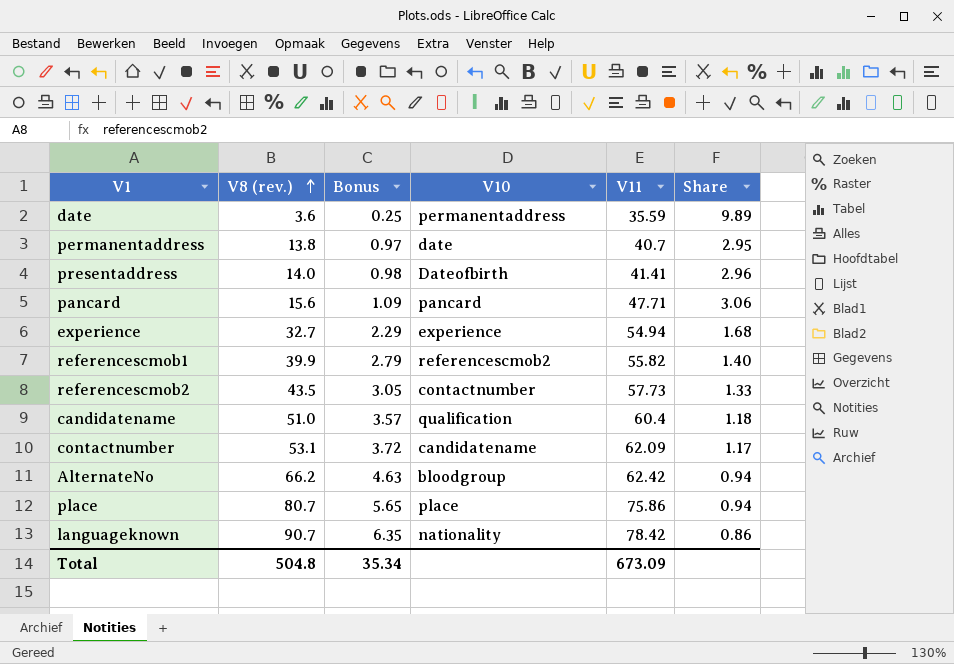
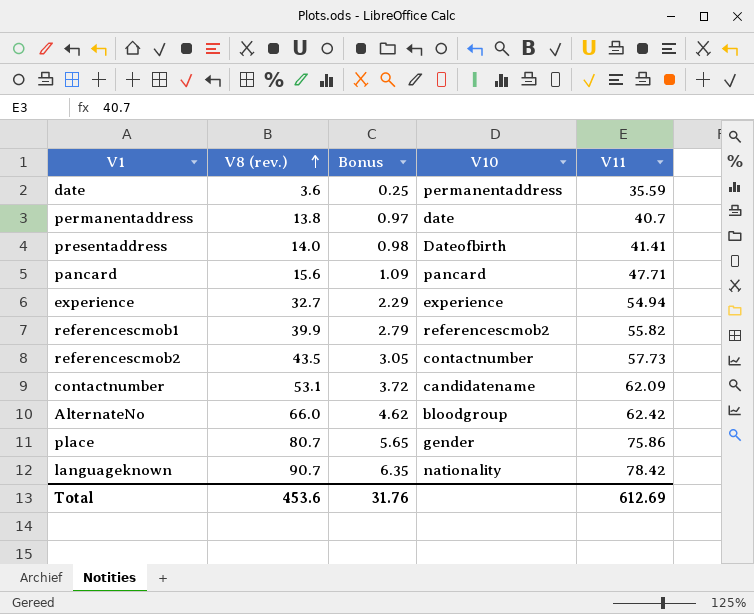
column Share | formula: [V11] / [V8 (rev.)] -> none
row candidatename: 51.0 | 3.57 | qualification | 60.4 | 1.18 -> none
AlternateNo | V8 (rev.): 66.2 -> 66.0
AlternateNo | Bonus: 4.63 -> 4.62
place | V10: place -> gender
Total | V8 (rev.): 504.8 -> 453.6
Total | Bonus: 35.34 -> 31.76
Total | V11: 673.09 -> 612.69

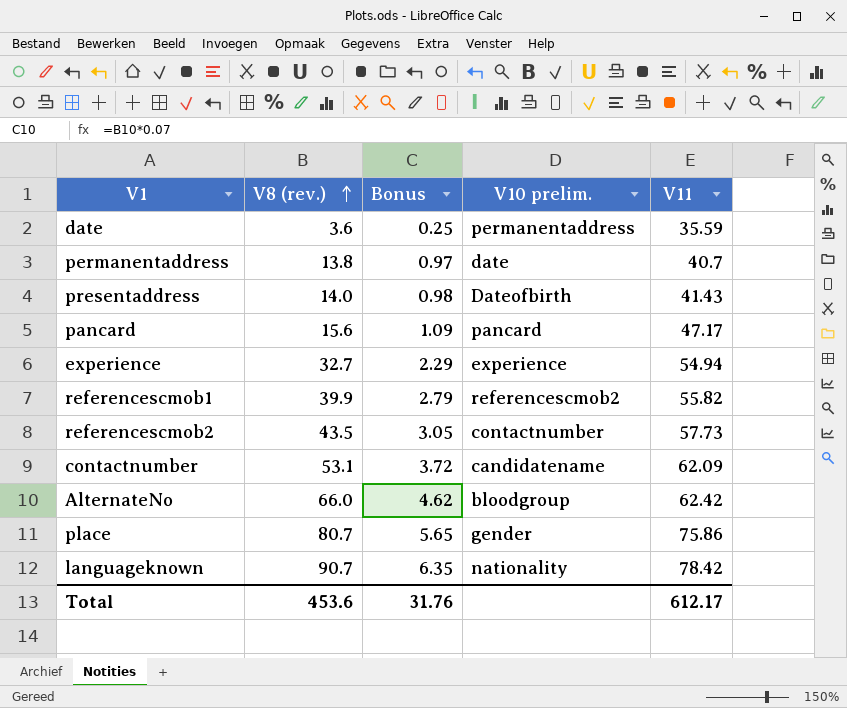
column name: V10 -> V10 prelim.
presentaddress | V11: 41.41 -> 41.43
pancard | V11: 47.71 -> 47.17
Total | V11: 612.69 -> 612.17

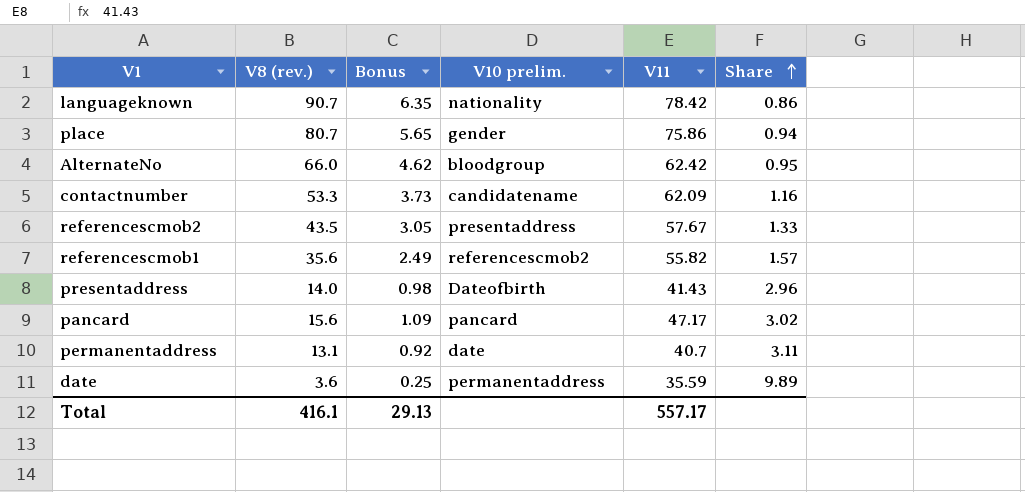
row order: V8 (rev.) ascending -> Share ascending
column Share | formula: none -> [V11] / [V8 (rev.)]
row experience: 32.7 | 2.29 | experience | 54.94 -> none
contactnumber | V8 (rev.): 53.1 -> 53.3
contactnumber | Bonus: 3.72 -> 3.73
referencescmob2 | V10 prelim.: contactnumber -> presentaddress
referencescmob2 | V11: 57.73 -> 57.67
referencescmob1 | V8 (rev.): 39.9 -> 35.6
referencescmob1 | Bonus: 2.79 -> 2.49
permanentaddress | V8 (rev.): 13.8 -> 13.1
permanentaddress | Bonus: 0.97 -> 0.92
Total | V8 (rev.): 453.6 -> 416.1
Total | Bonus: 31.76 -> 29.13
Total | V11: 612.17 -> 557.17

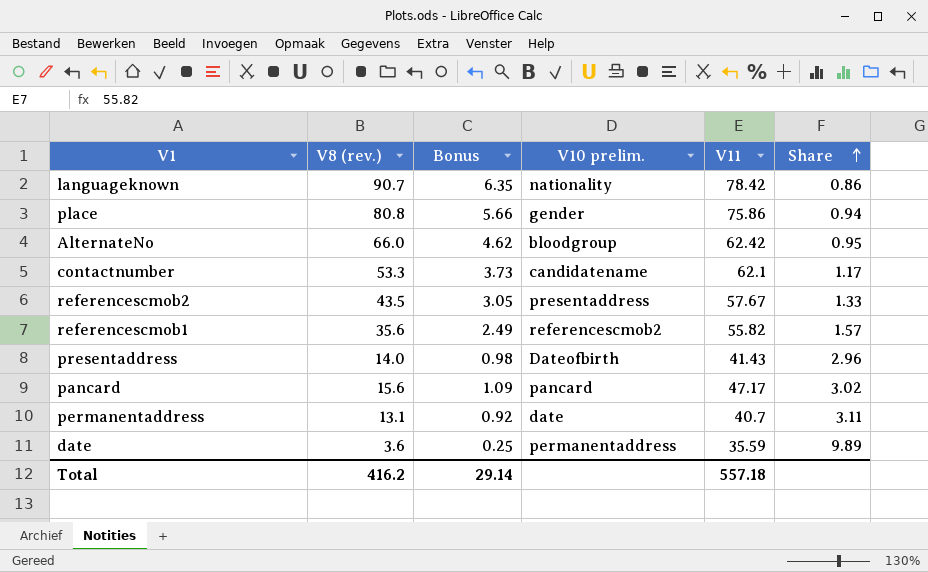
place | V8 (rev.): 80.7 -> 80.8
place | Bonus: 5.65 -> 5.66
contactnumber | V11: 62.09 -> 62.1
contactnumber | Share: 1.16 -> 1.17
Total | V8 (rev.): 416.1 -> 416.2
Total | Bonus: 29.13 -> 29.14
Total | V11: 557.17 -> 557.18

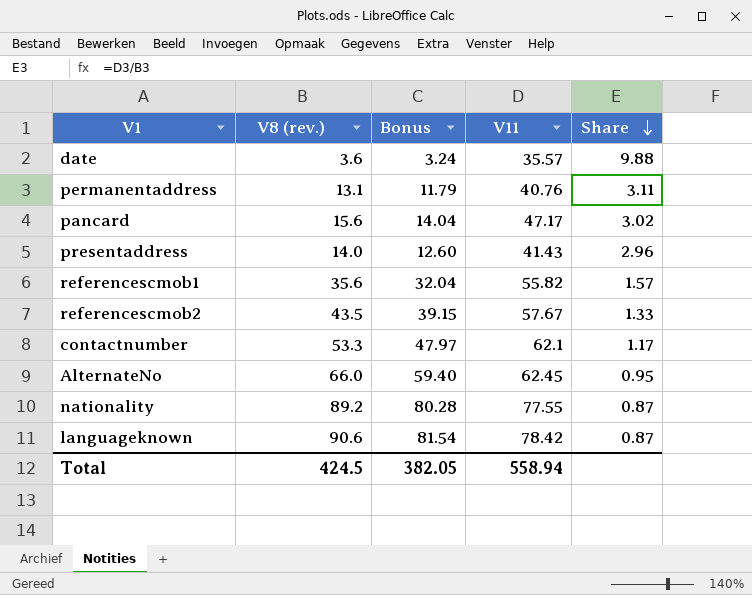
row order: Share ascending -> Share descending
column V10 prelim. | position: 4 -> none
column Bonus | formula: [V8 (rev.)] * 0.07 -> [V8 (rev.)] * 0.9
row place: 80.8 | 5.66 | gender | 75.86 | 0.94 -> none
date | V11: 35.59 -> 35.57
date | Share: 9.89 -> 9.88
permanentaddress | V11: 40.7 -> 40.76
AlternateNo | V11: 62.42 -> 62.45
row nationality: none -> 89.2 | 80.28 | 77.55 | 0.87
languageknown | V8 (rev.): 90.7 -> 90.6
languageknown | Share: 0.86 -> 0.87
Total | V8 (rev.): 416.2 -> 424.5
Total | Bonus: 29.14 -> 382.05
Total | V11: 557.18 -> 558.94

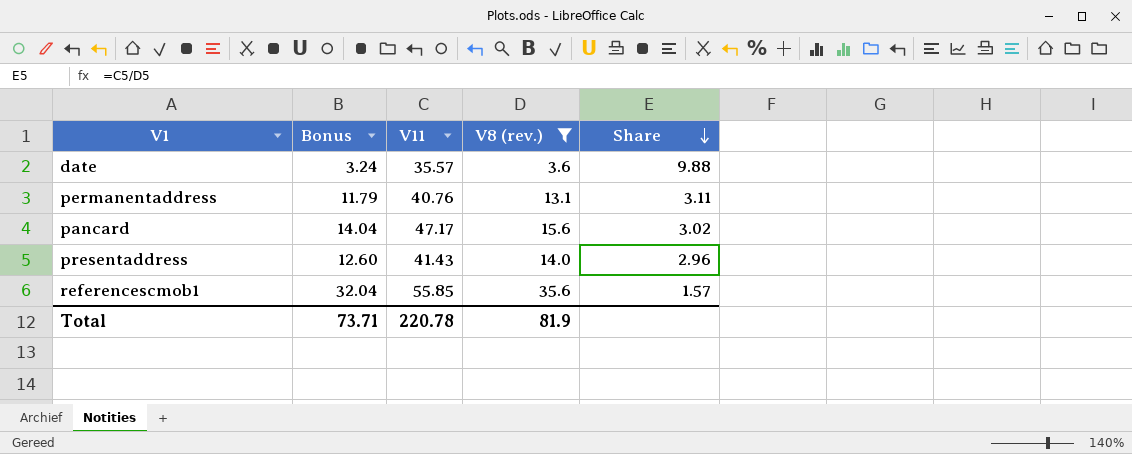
filter: none -> V8 (rev.) <= 35.6
column V8 (rev.) | position: 2 -> 4
referencescmob1 | V11: 55.82 -> 55.85
Total | Bonus: 382.05 -> 73.71
Total | V11: 558.94 -> 220.78
Total | V8 (rev.): 424.5 -> 81.9

